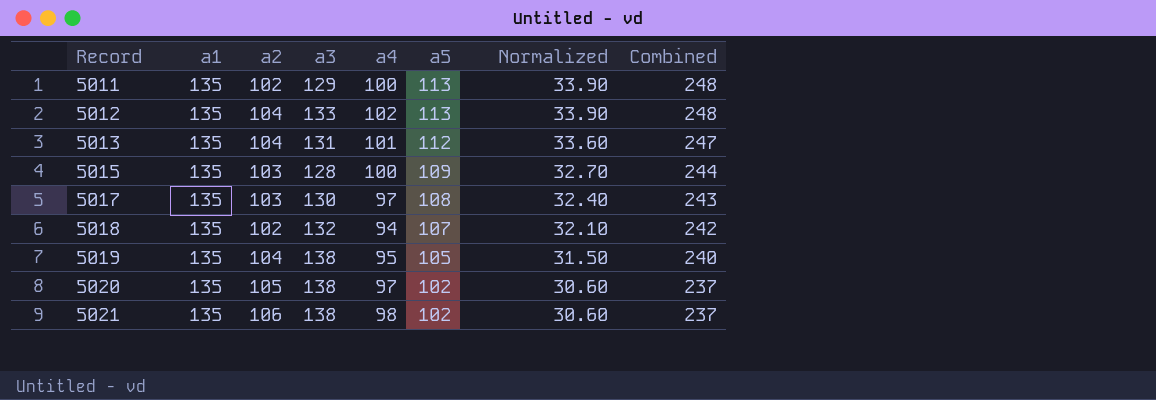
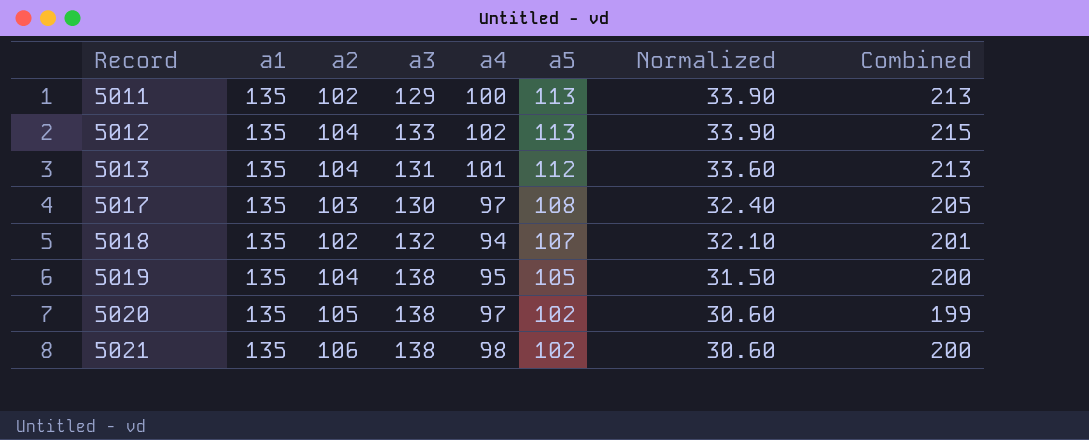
column Combined | formula: [a1] + [a5] -> [a4] + [a5]
row 5015: 135 | 103 | 128 | 100 | 109 | 32.70 | 244 -> none

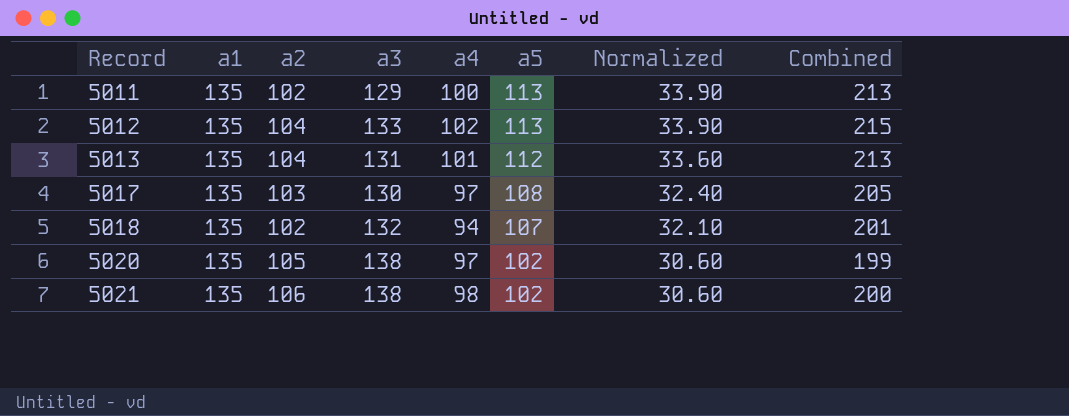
row 5019: 135 | 104 | 138 | 95 | 105 | 31.50 | 200 -> none

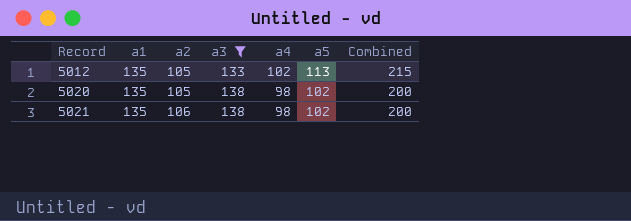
filter: none -> a3 >= 133
column Normalized | formula: [a5] * 0.3 -> none
5012 | a2: 104 -> 105
5020 | a4: 97 -> 98
5020 | Combined: 199 -> 200

